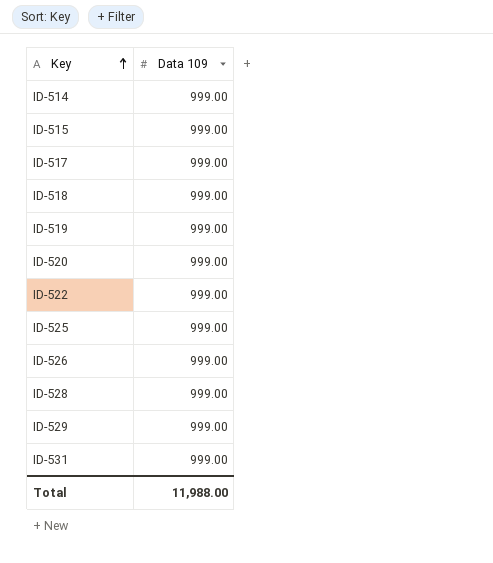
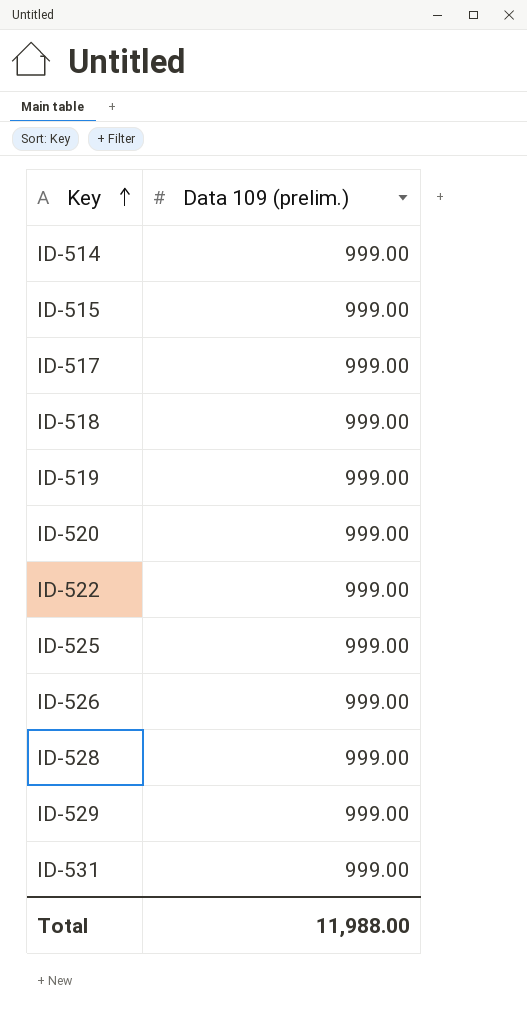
column name: Data 109 -> Data 109 (prelim.)

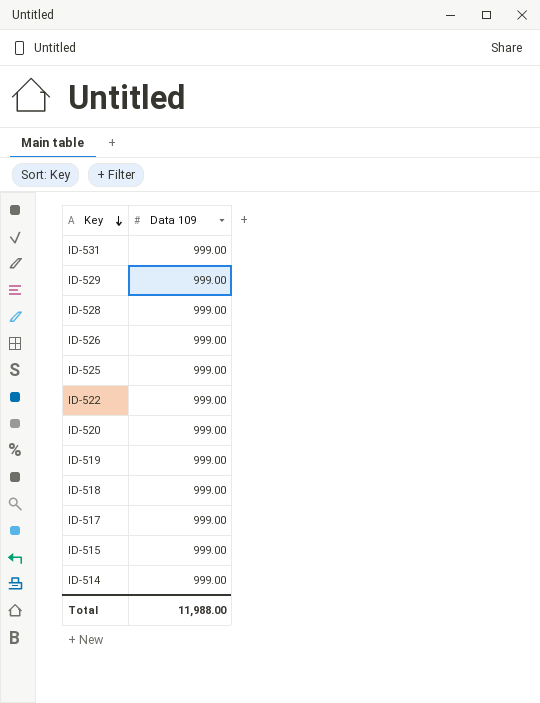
row order: Key ascending -> Key descending
column name: Data 109 (prelim.) -> Data 109

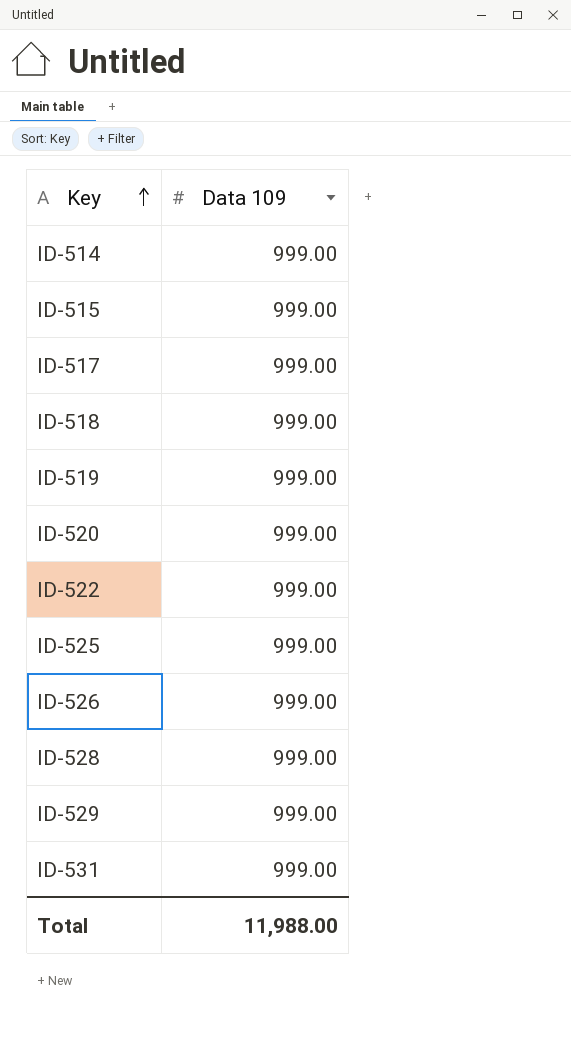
row order: Key descending -> Key ascending

